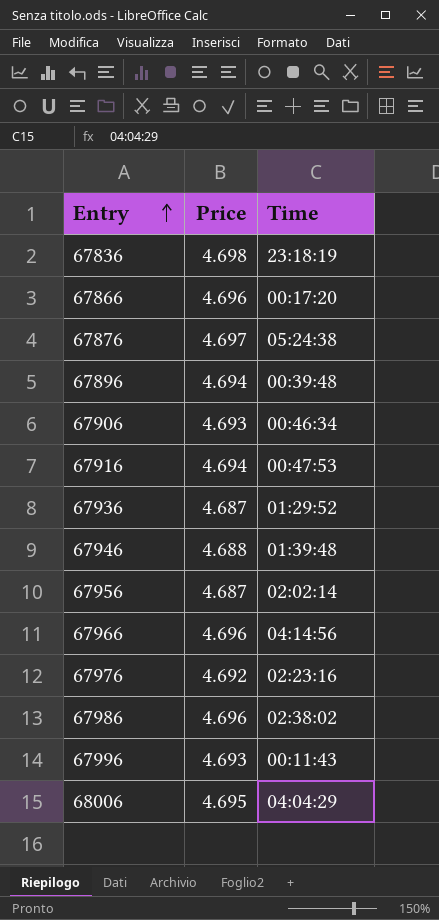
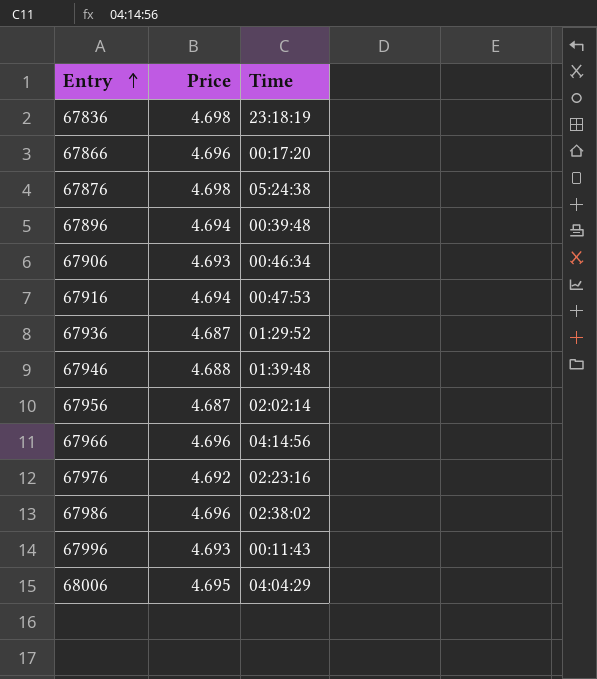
67876 | Price: 4.697 -> 4.698

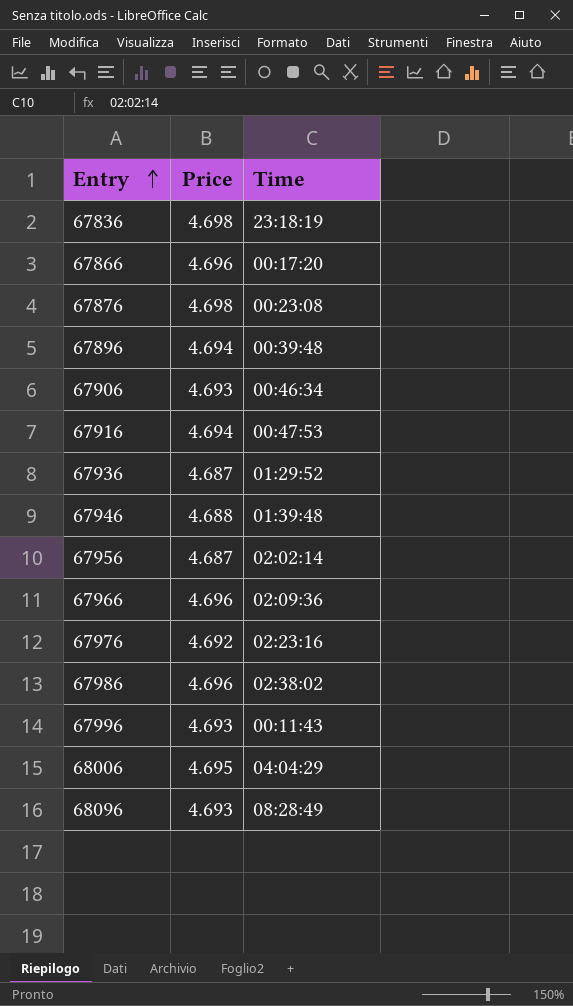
67876 | Time: 05:24:38 -> 00:23:08
67966 | Time: 04:14:56 -> 02:09:36
row 68096: none -> 4.693 | 08:28:49

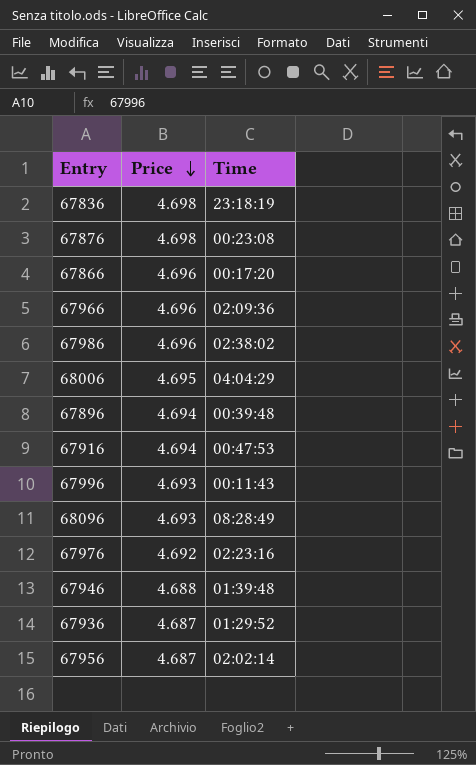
row order: Entry ascending -> Price descending
row 67906: 4.693 | 00:46:34 -> none

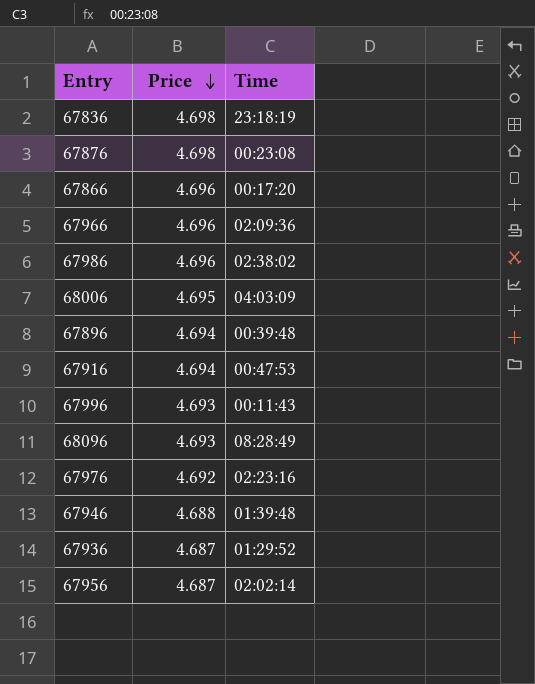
68006 | Time: 04:04:29 -> 04:03:09

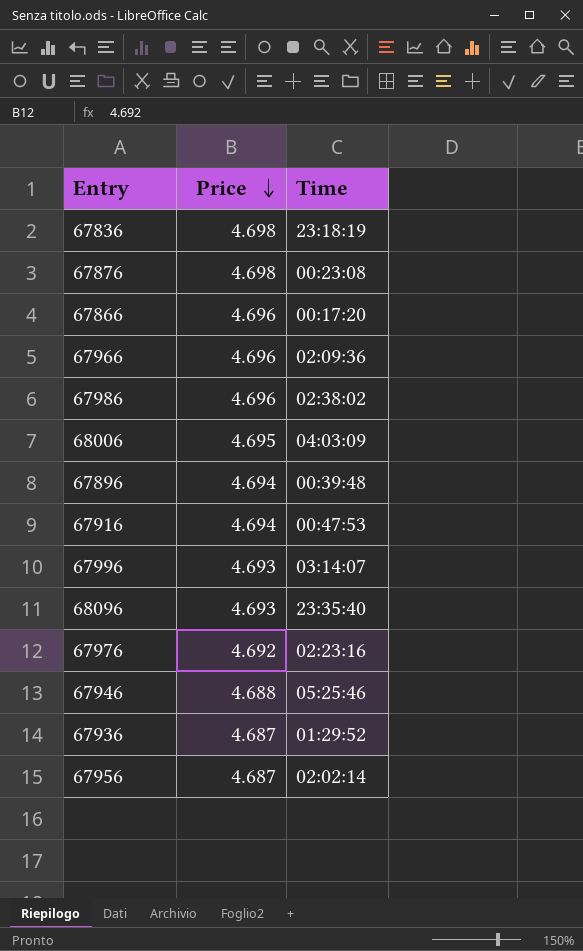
67996 | Time: 00:11:43 -> 03:14:07
68096 | Time: 08:28:49 -> 23:35:40
67946 | Time: 01:39:48 -> 05:25:46

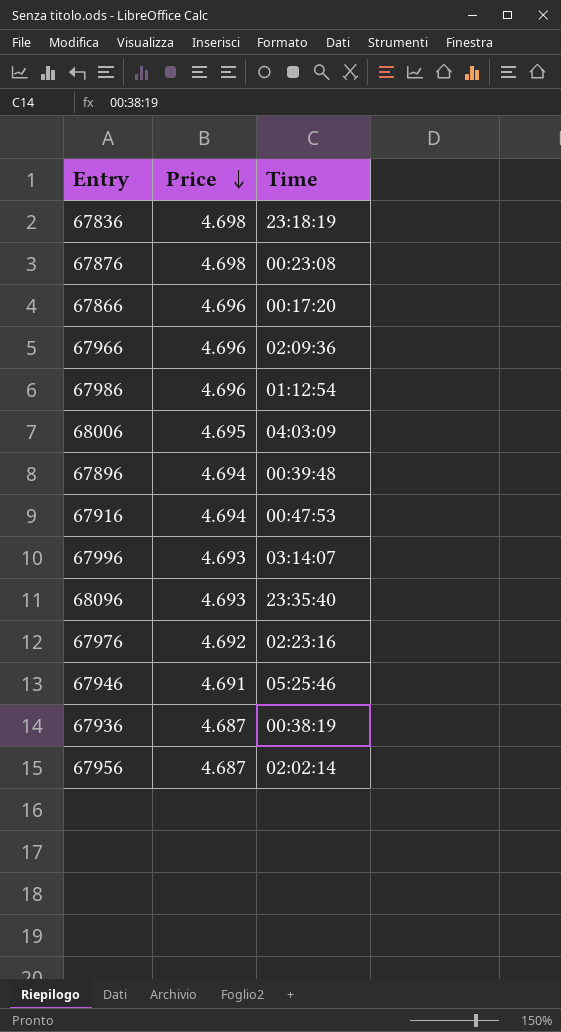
67986 | Time: 02:38:02 -> 01:12:54
67946 | Price: 4.688 -> 4.691
67936 | Time: 01:29:52 -> 00:38:19

